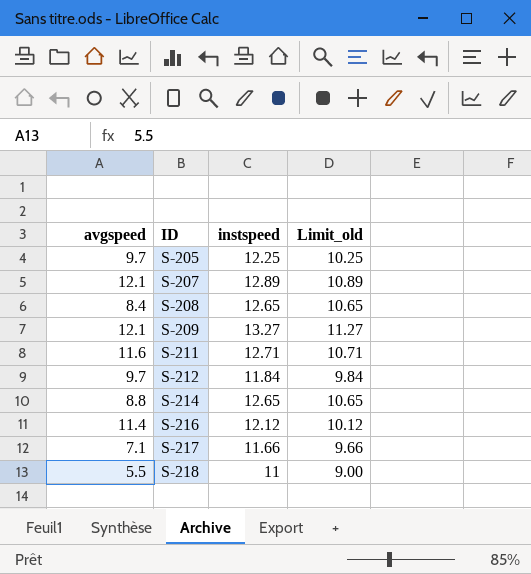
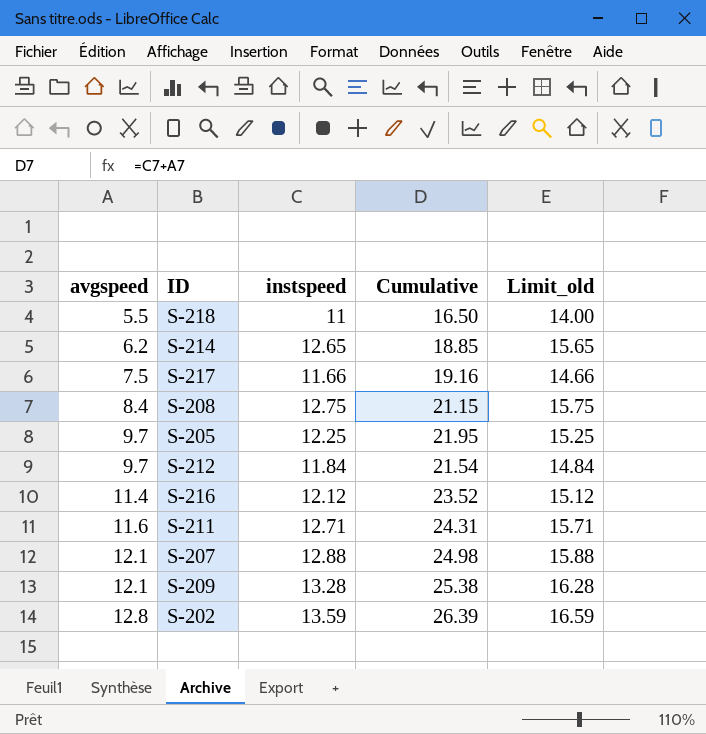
row order: ID ascending -> avgspeed ascending
column Cumulative | formula: none -> [avgspeed] + [instspeed]
column Limit_old | formula: [instspeed] - 2 -> [instspeed] + 3
S-214 | avgspeed: 8.8 -> 6.2
S-217 | avgspeed: 7.1 -> 7.5
S-208 | instspeed: 12.65 -> 12.75
S-207 | instspeed: 12.89 -> 12.88
S-209 | instspeed: 13.27 -> 13.28
row S-202: none -> 12.8 | 13.59 | 26.39 | 16.59

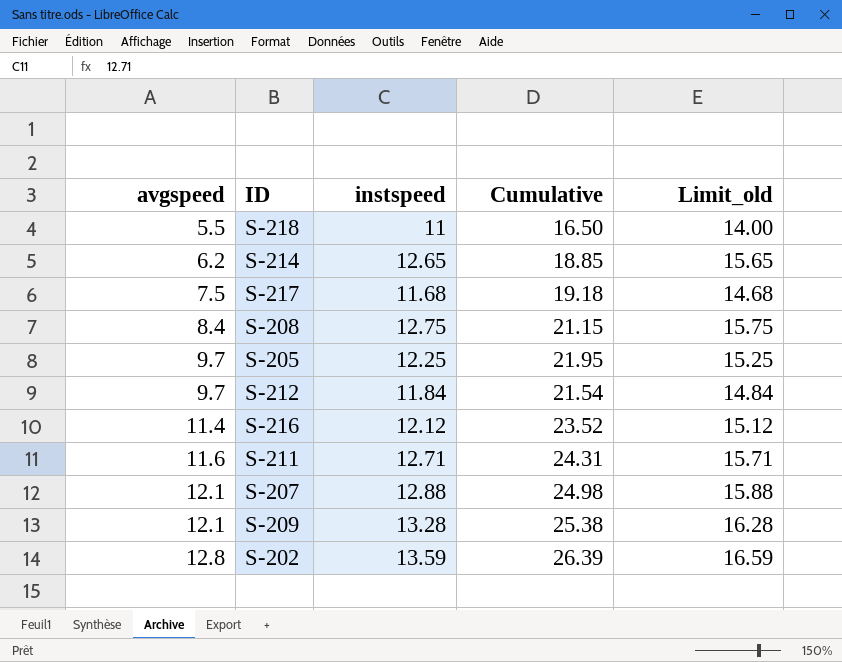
S-217 | instspeed: 11.66 -> 11.68
S-217 | Cumulative: 19.16 -> 19.18
S-217 | Limit_old: 14.66 -> 14.68

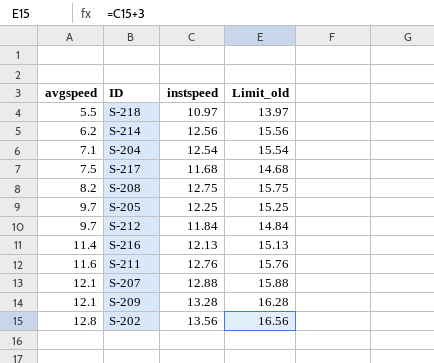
column Cumulative | formula: [avgspeed] + [instspeed] -> none
S-218 | instspeed: 11 -> 10.97
S-218 | Limit_old: 14.00 -> 13.97
S-214 | instspeed: 12.65 -> 12.56
S-214 | Limit_old: 15.65 -> 15.56
row S-204: none -> 7.1 | 12.54 | 15.54
S-208 | avgspeed: 8.4 -> 8.2
S-216 | instspeed: 12.12 -> 12.13
S-216 | Limit_old: 15.12 -> 15.13
S-211 | instspeed: 12.71 -> 12.76
S-211 | Limit_old: 15.71 -> 15.76
S-202 | instspeed: 13.59 -> 13.56
S-202 | Limit_old: 16.59 -> 16.56

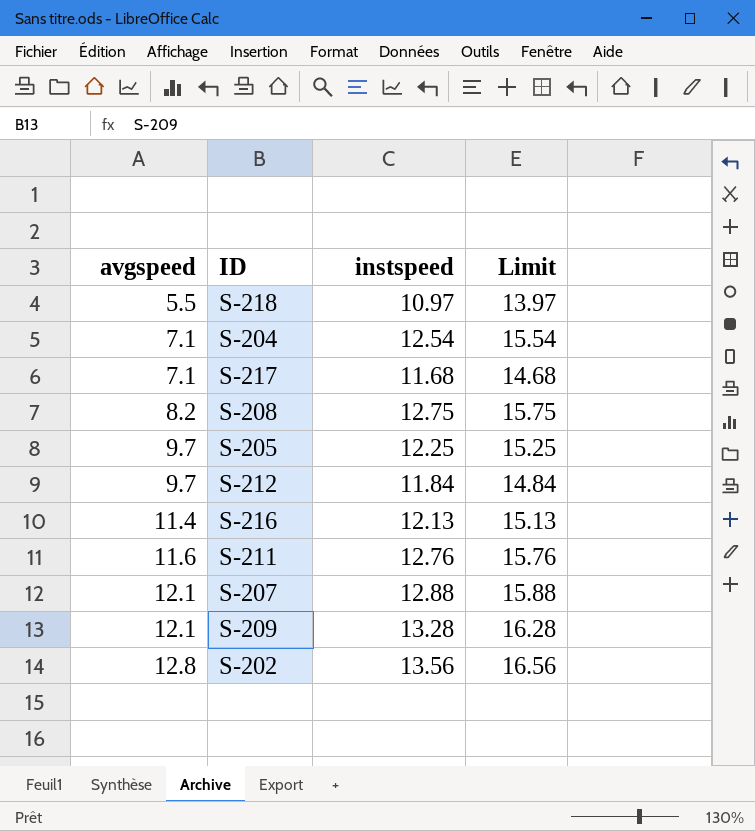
column name: Limit_old -> Limit
row S-214: 6.2 | 12.56 | 15.56 -> none
S-217 | avgspeed: 7.5 -> 7.1

